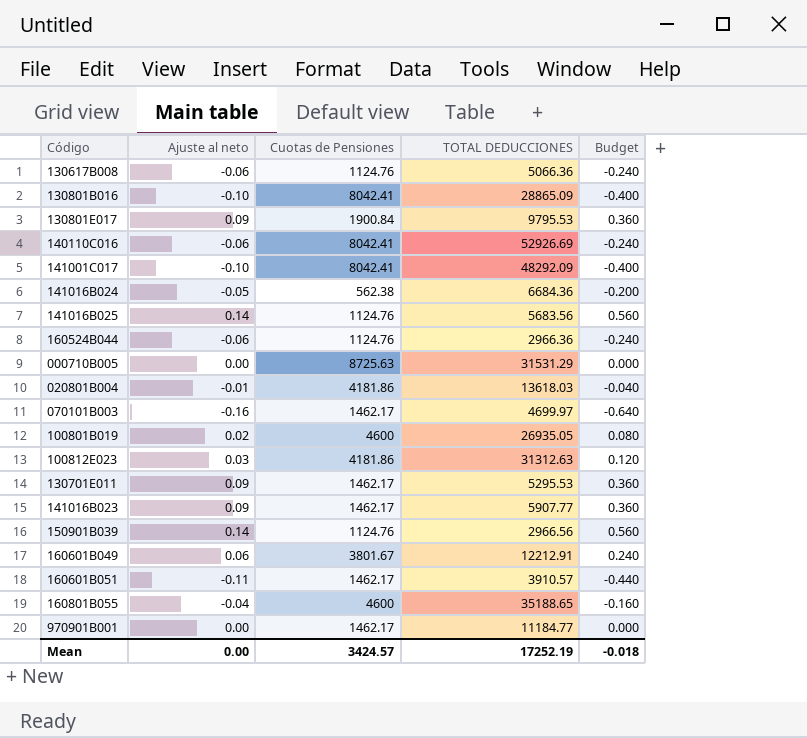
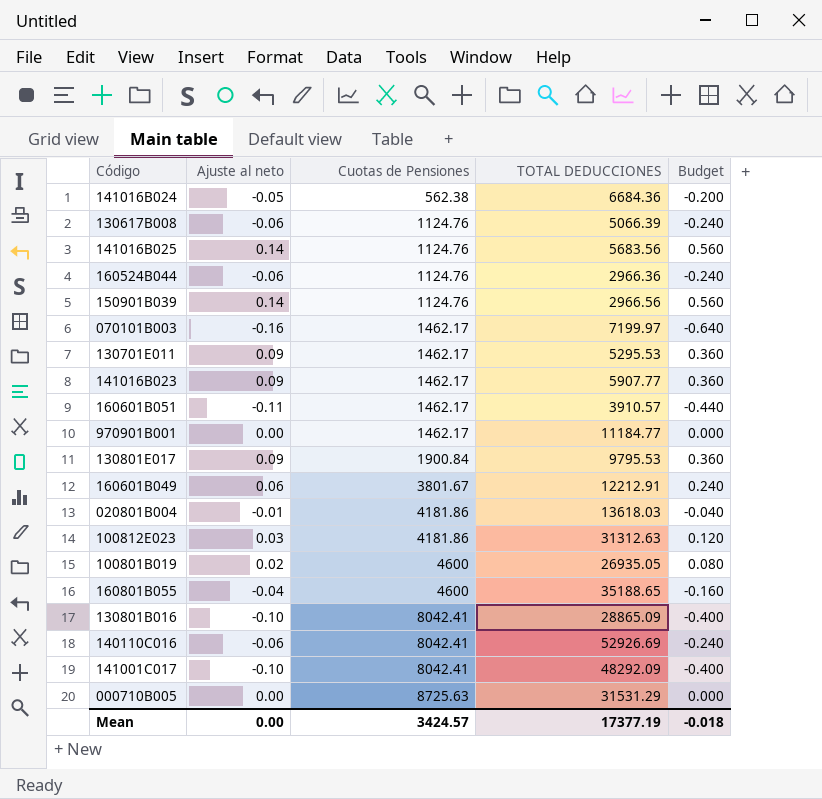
row order: none -> Cuotas de Pensiones ascending
130617B008 | TOTAL DEDUCCIONES: 5066.36 -> 5066.39
070101B003 | TOTAL DEDUCCIONES: 4699.97 -> 7199.97
Mean | TOTAL DEDUCCIONES: 17252.19 -> 17377.19

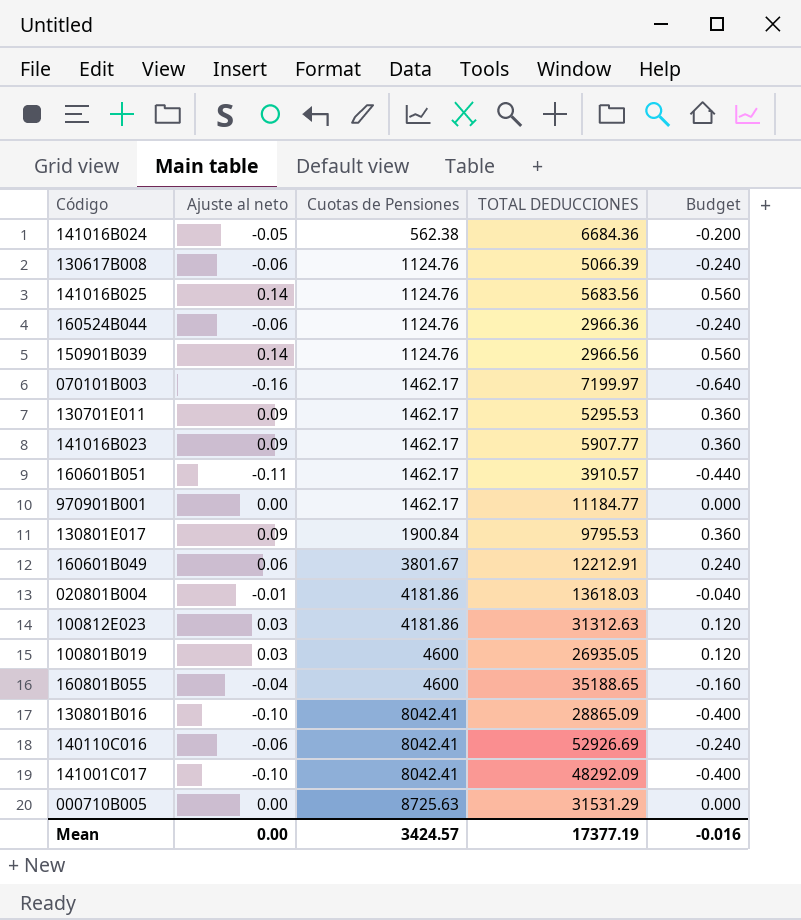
100801B019 | Ajuste al neto: 0.02 -> 0.03
100801B019 | Budget: 0.080 -> 0.120
Mean | Budget: -0.018 -> -0.016

